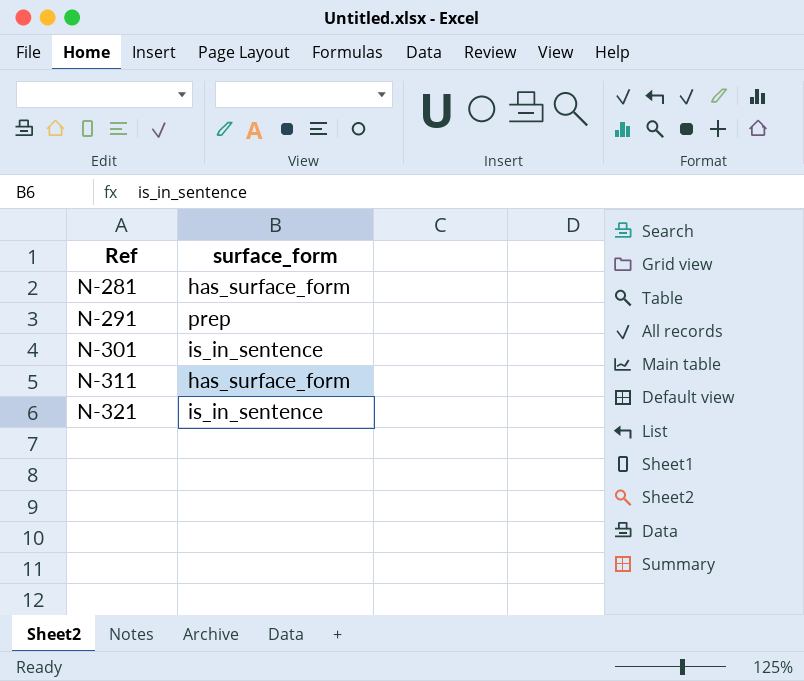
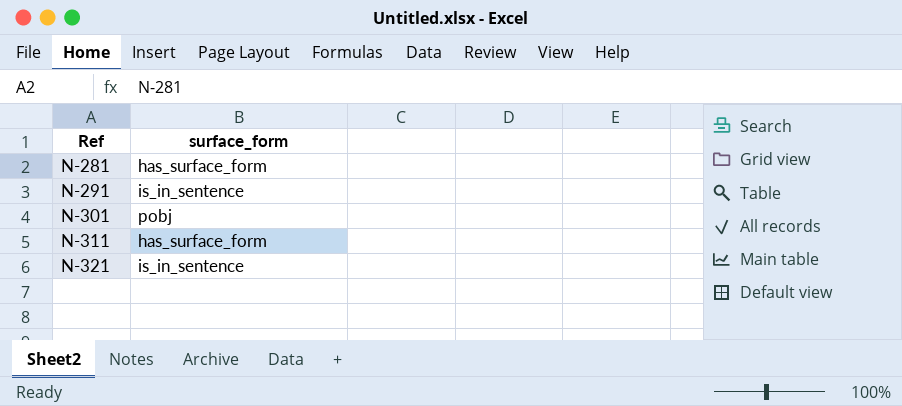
N-291 | surface_form: prep -> is_in_sentence
N-301 | surface_form: is_in_sentence -> pobj

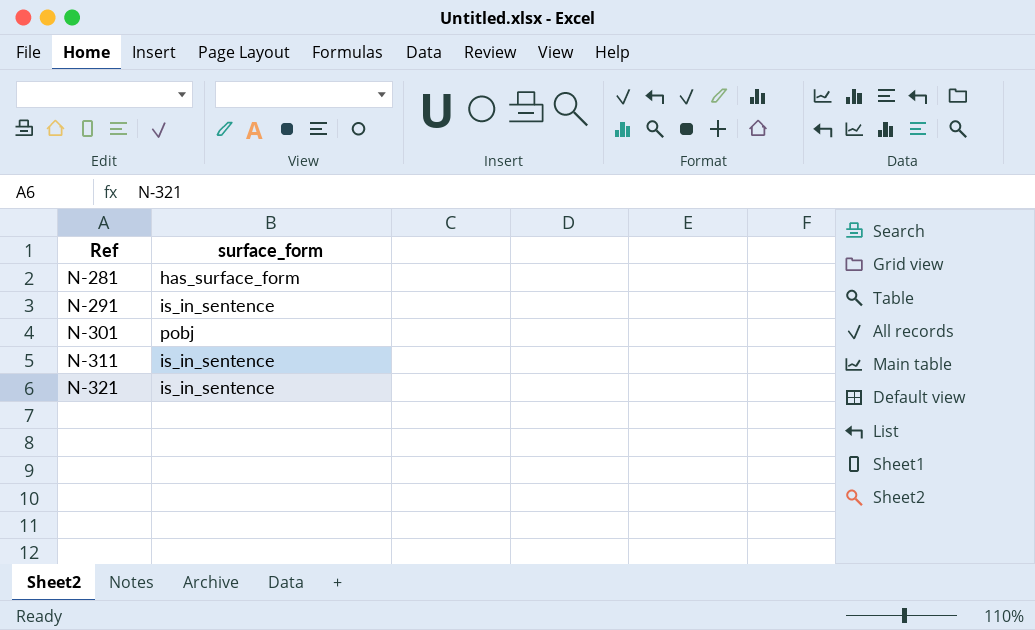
N-311 | surface_form: has_surface_form -> is_in_sentence

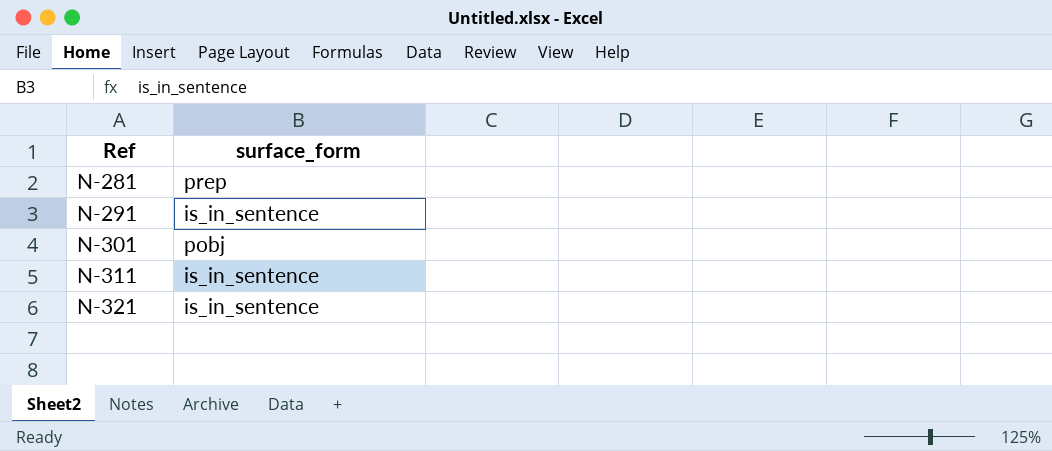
N-281 | surface_form: has_surface_form -> prep

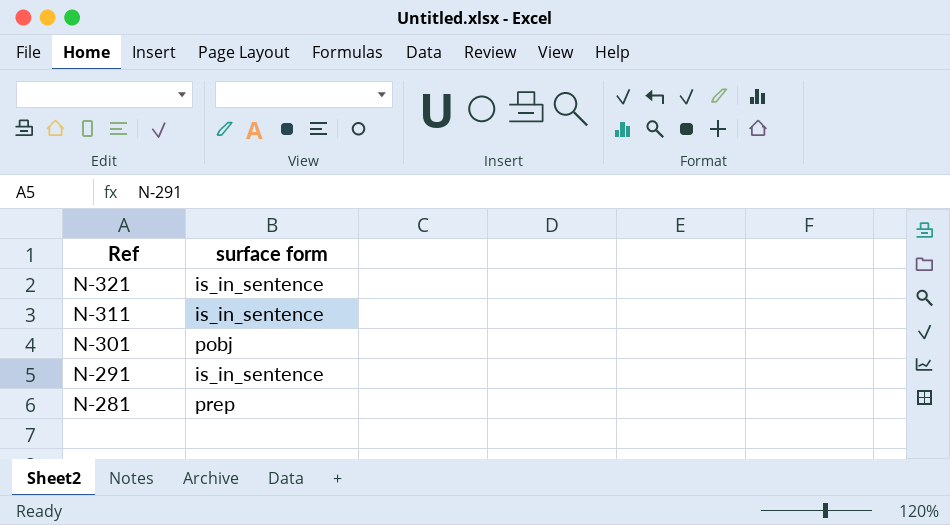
row order: Ref ascending -> Ref descending
column name: surface_form -> surface form

